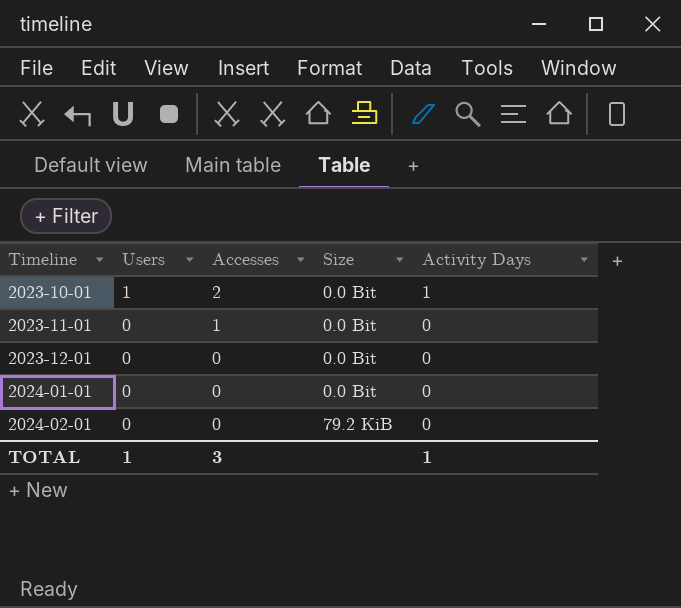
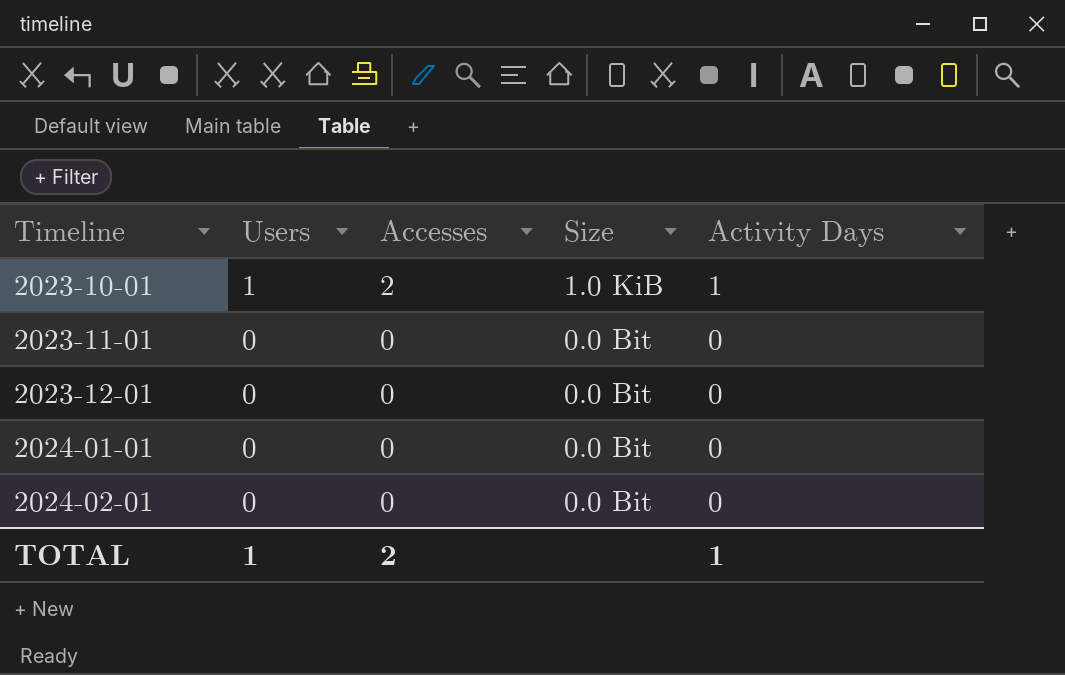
2023-10-01 | Size: 0.0 Bit -> 1.0 KiB
2023-11-01 | Accesses: 1 -> 0
2024-02-01 | Size: 79.2 KiB -> 0.0 Bit
TOTAL | Accesses: 3 -> 2

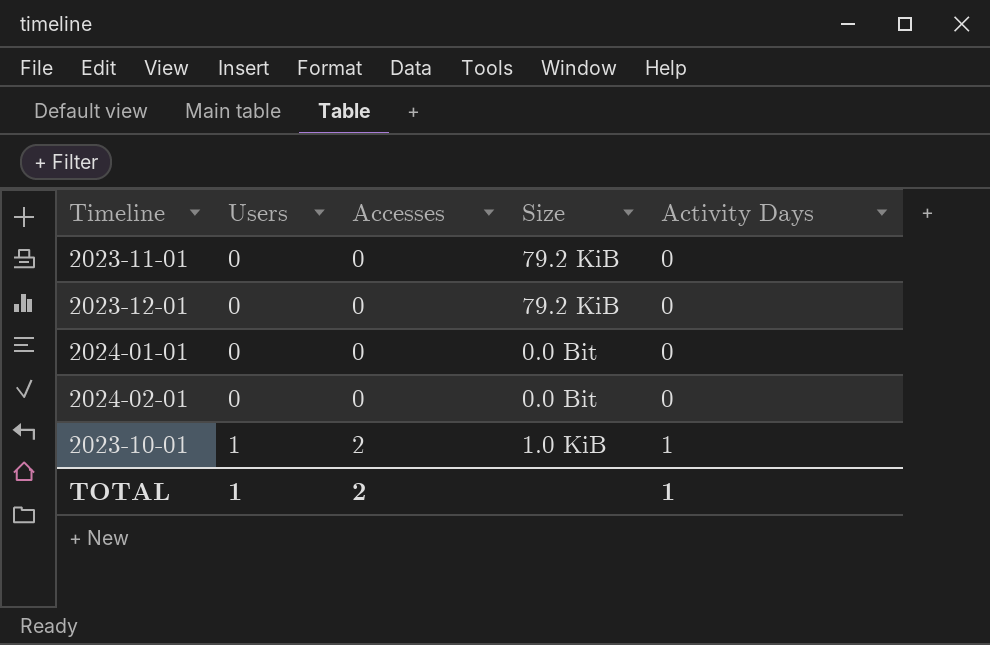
row order: Timeline ascending -> Users ascending
2023-11-01 | Size: 0.0 Bit -> 79.2 KiB
2023-12-01 | Size: 0.0 Bit -> 79.2 KiB

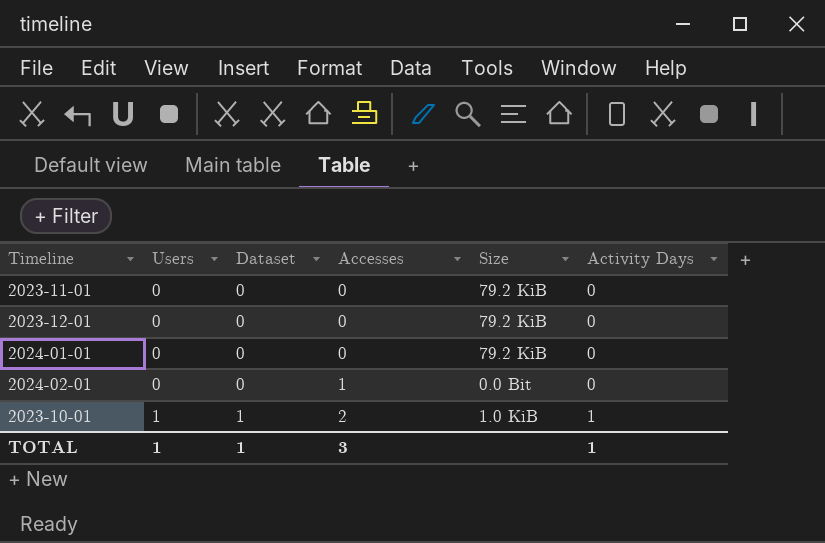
column Dataset | position: none -> 3
2024-01-01 | Size: 0.0 Bit -> 79.2 KiB
2024-02-01 | Accesses: 0 -> 1
TOTAL | Accesses: 2 -> 3

